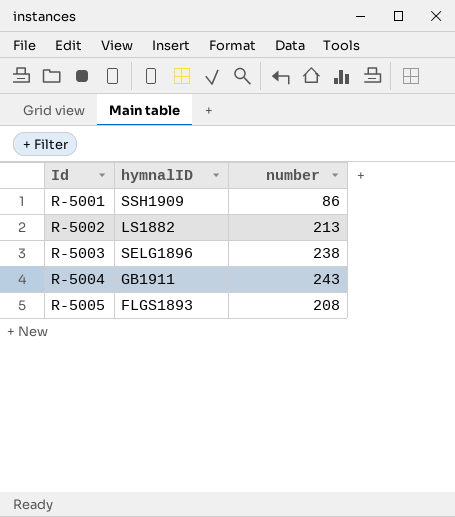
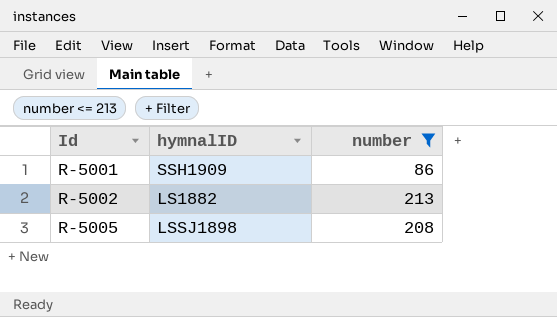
filter: none -> number <= 213
R-5005 | hymnalID: FLGS1893 -> LSSJ1898

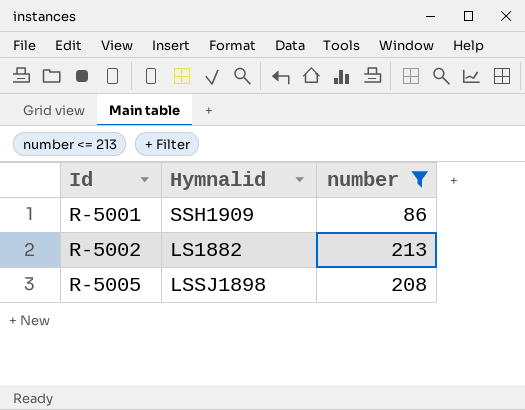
column name: hymnalID -> Hymnalid

